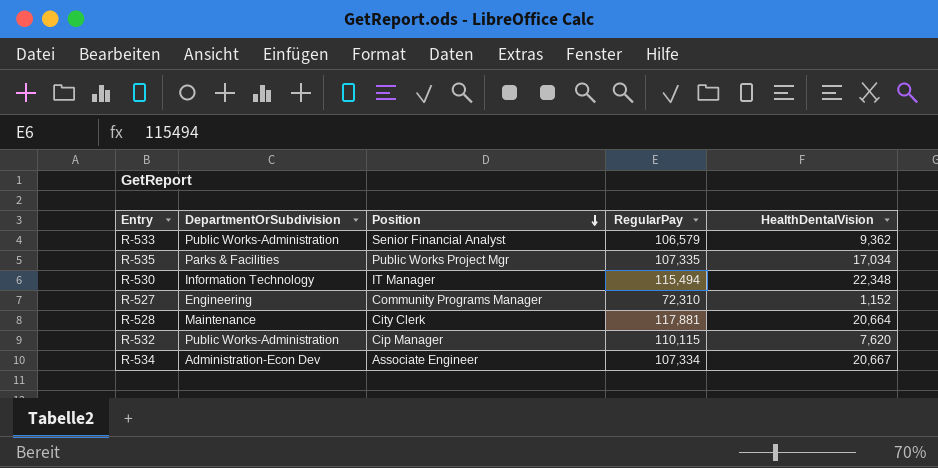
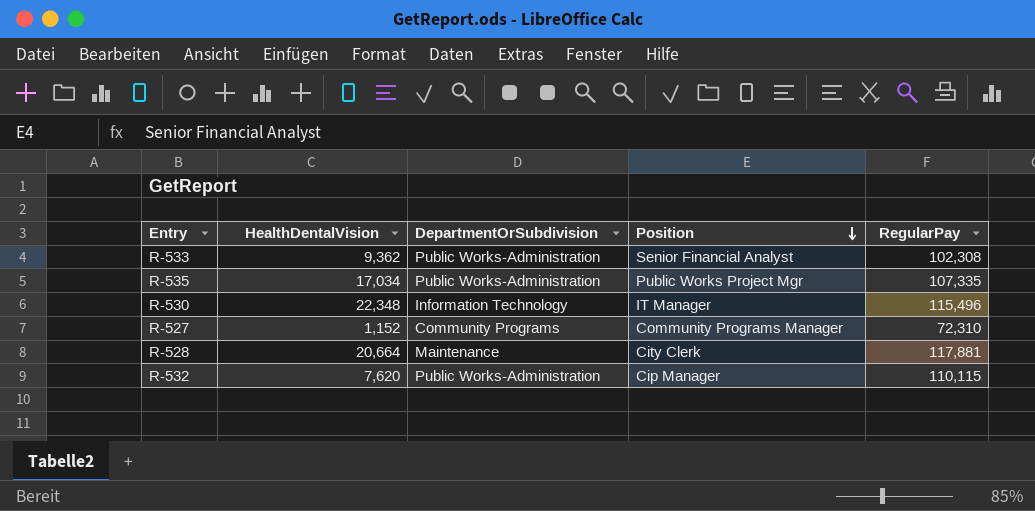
column HealthDentalVision | position: 5 -> 2
row R-534: Administration-Econ Dev | Associate Engineer | 107,334 | 20,667 -> none
R-533 | RegularPay: 106,579 -> 102,308
R-535 | DepartmentOrSubdivision: Parks & Facilities -> Public Works-Administration
R-530 | RegularPay: 115,494 -> 115,496
R-527 | DepartmentOrSubdivision: Engineering -> Community Programs

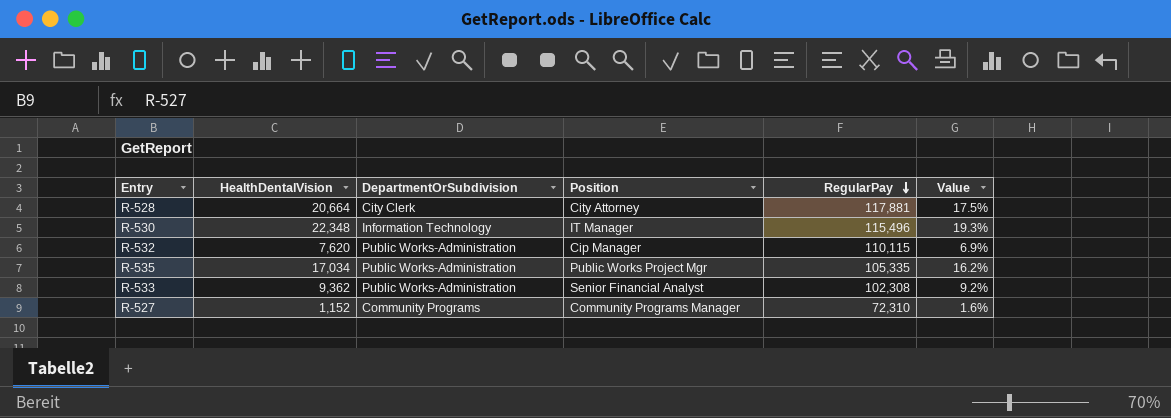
row order: Position descending -> RegularPay descending
column Value | formula: none -> [HealthDentalVision] / [RegularPay]
R-528 | DepartmentOrSubdivision: Maintenance -> City Clerk
R-528 | Position: City Clerk -> City Attorney
R-535 | RegularPay: 107,335 -> 105,335

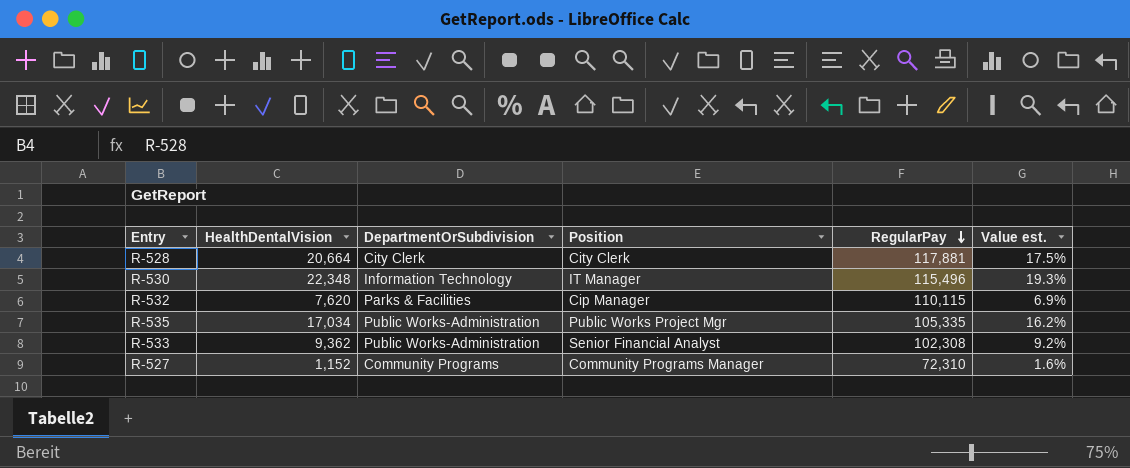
column name: Value -> Value est.
R-528 | Position: City Attorney -> City Clerk
R-532 | DepartmentOrSubdivision: Public Works-Administration -> Parks & Facilities

